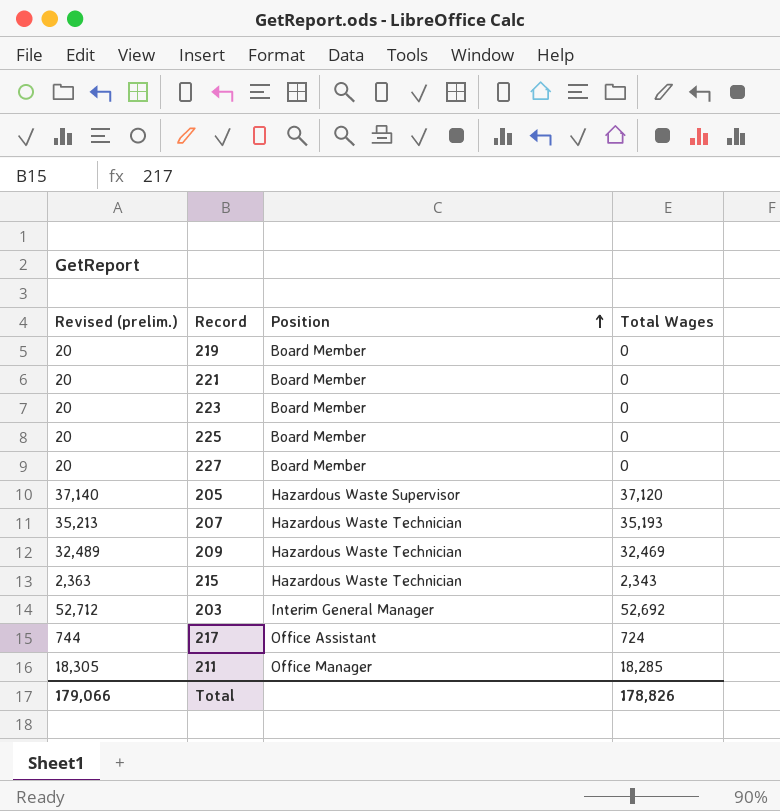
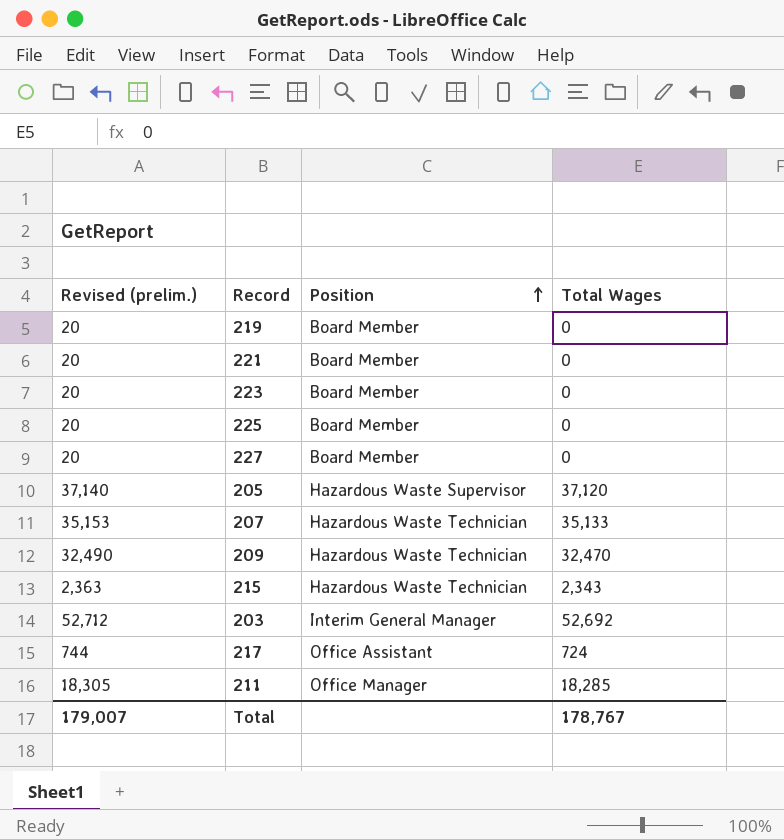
207 | Revised (prelim.): 35,213 -> 35,153
207 | Total Wages: 35,193 -> 35,133
209 | Revised (prelim.): 32,489 -> 32,490
209 | Total Wages: 32,469 -> 32,470
Total | Revised (prelim.): 179,066 -> 179,007
Total | Total Wages: 178,826 -> 178,767

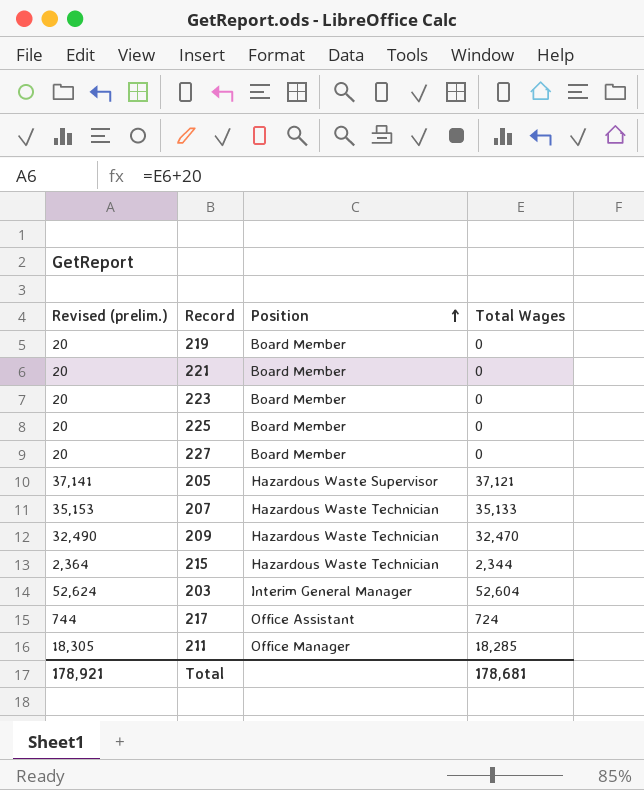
205 | Revised (prelim.): 37,140 -> 37,141
205 | Total Wages: 37,120 -> 37,121
215 | Revised (prelim.): 2,363 -> 2,364
215 | Total Wages: 2,343 -> 2,344
203 | Revised (prelim.): 52,712 -> 52,624
203 | Total Wages: 52,692 -> 52,604
Total | Revised (prelim.): 179,007 -> 178,921
Total | Total Wages: 178,767 -> 178,681

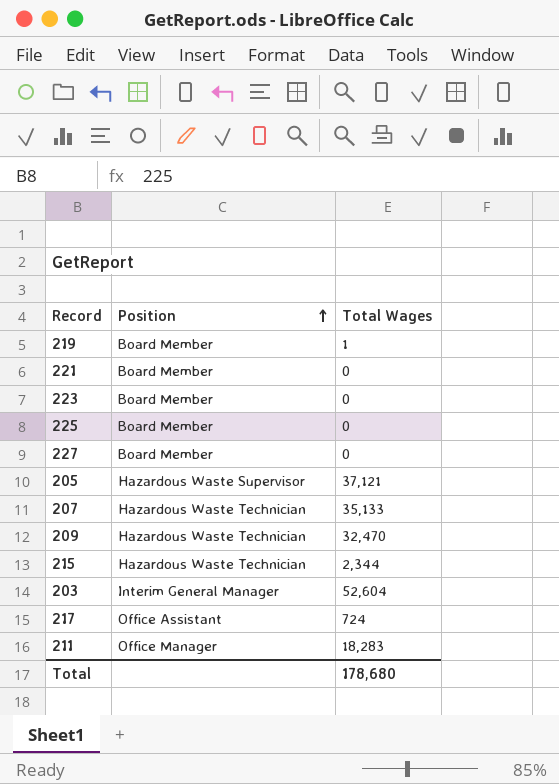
column Revised (prelim.) | formula: [Total Wages] + 20 -> none
219 | Total Wages: 0 -> 1
211 | Total Wages: 18,285 -> 18,283
Total | Total Wages: 178,681 -> 178,680

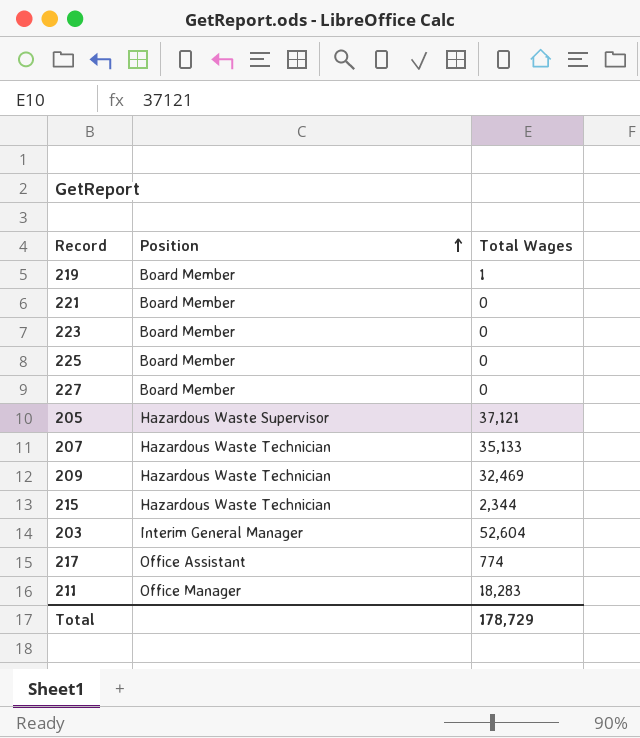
209 | Total Wages: 32,470 -> 32,469
217 | Total Wages: 724 -> 774
Total | Total Wages: 178,680 -> 178,729

